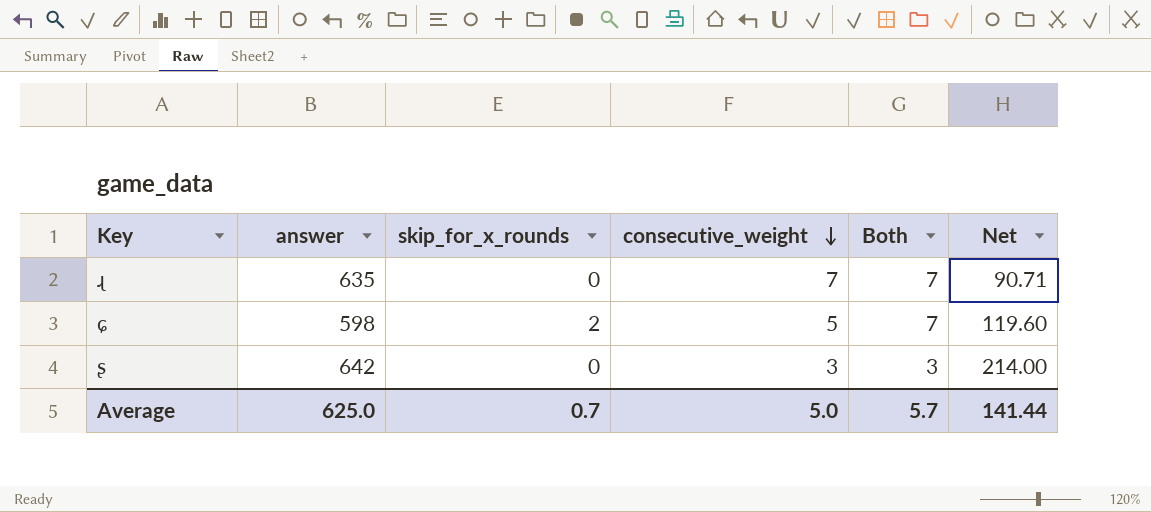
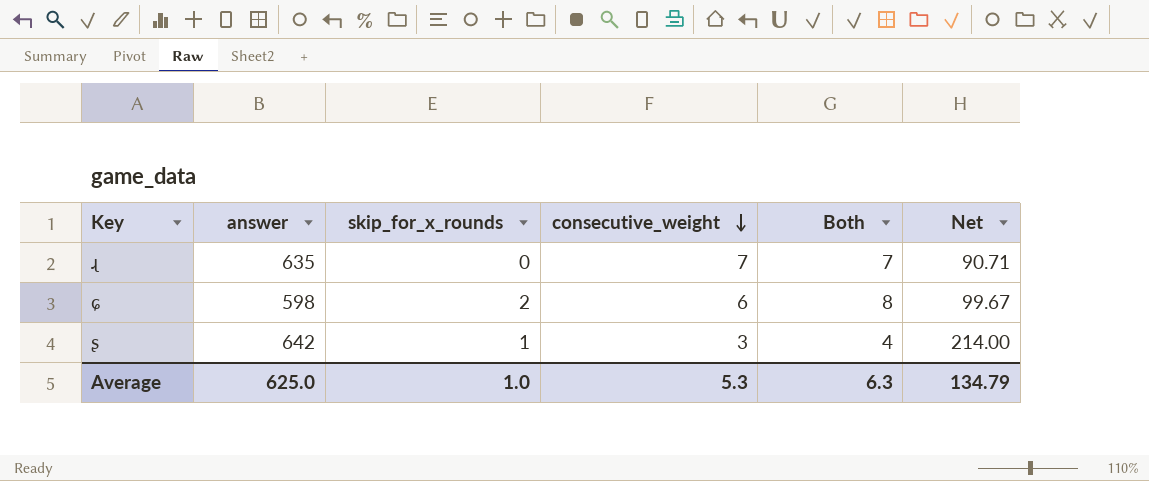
ɕ | consecutive_weight: 5 -> 6
ɕ | Both: 7 -> 8
ɕ | Net: 119.60 -> 99.67
ʂ | skip_for_x_rounds: 0 -> 1
ʂ | Both: 3 -> 4
Average | skip_for_x_rounds: 0.7 -> 1.0
Average | consecutive_weight: 5.0 -> 5.3
Average | Both: 5.7 -> 6.3
Average | Net: 141.44 -> 134.79

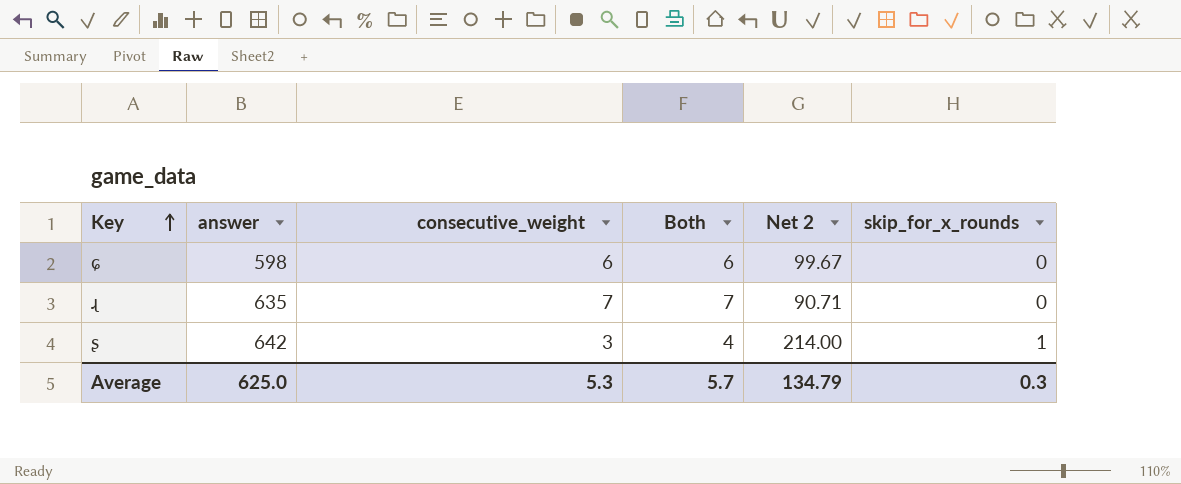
row order: consecutive_weight descending -> Key ascending
column name: Net -> Net 2
column skip_for_x_rounds | position: 3 -> 6
ɕ | Both: 8 -> 6
ɕ | skip_for_x_rounds: 2 -> 0
Average | Both: 6.3 -> 5.7
Average | skip_for_x_rounds: 1.0 -> 0.3

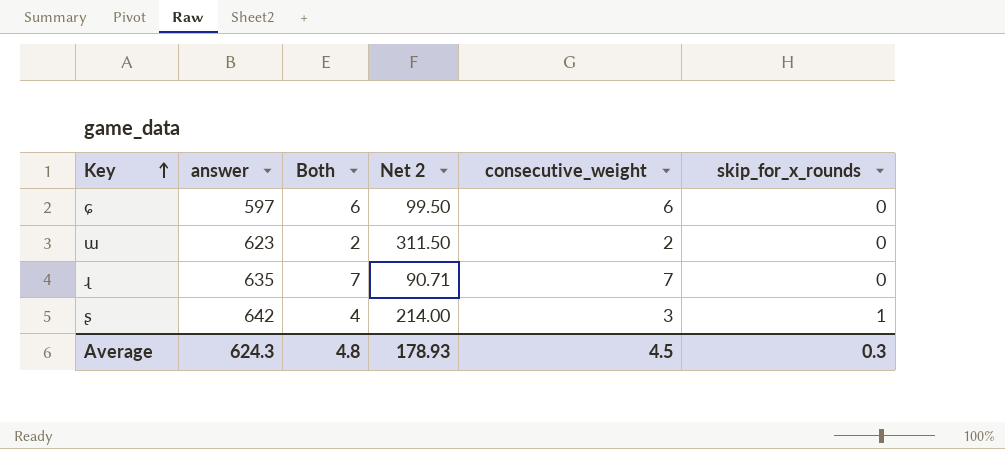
column consecutive_weight | position: 3 -> 5
ɕ | answer: 598 -> 597
ɕ | Net 2: 99.67 -> 99.50
row ɯ: none -> 623 | 2 | 311.50 | 2 | 0
Average | answer: 625.0 -> 624.3
Average | Both: 5.7 -> 4.8
Average | Net 2: 134.79 -> 178.93
Average | consecutive_weight: 5.3 -> 4.5

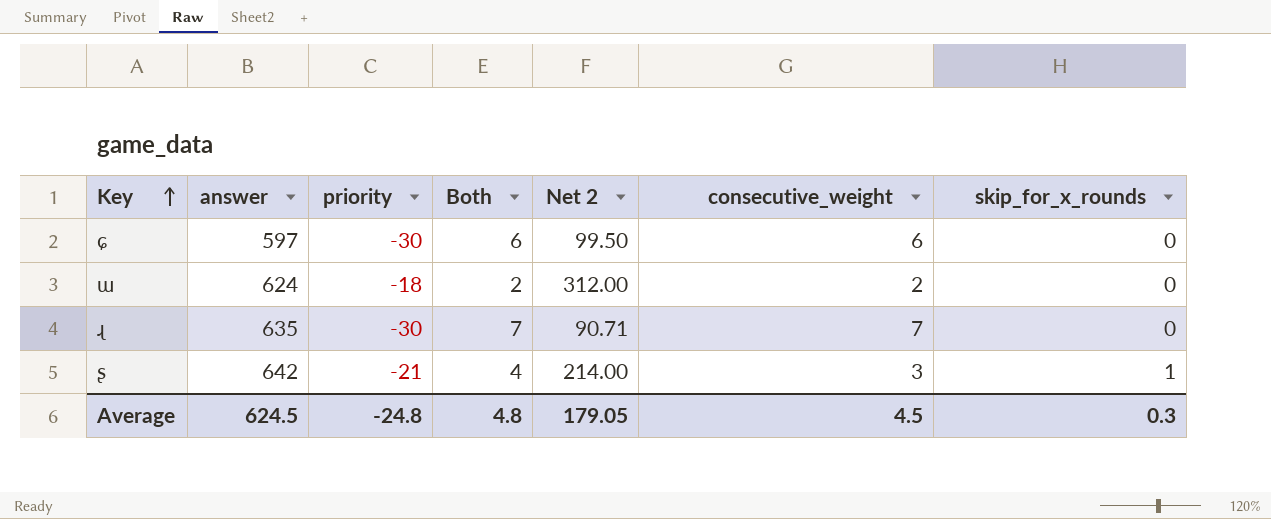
column priority | position: none -> 3
ɯ | answer: 623 -> 624
ɯ | Net 2: 311.50 -> 312.00
Average | answer: 624.3 -> 624.5
Average | Net 2: 178.93 -> 179.05

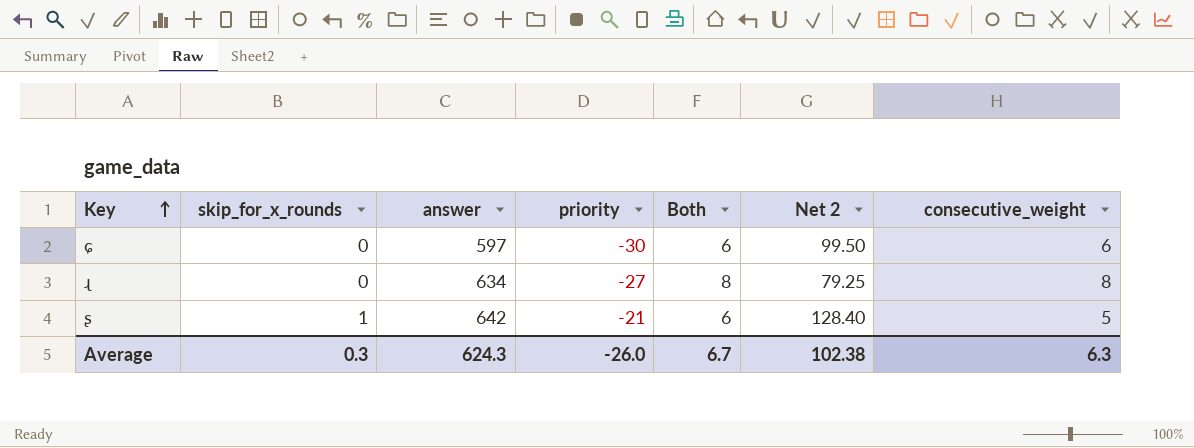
column skip_for_x_rounds | position: 7 -> 2
row ɯ: 624 | -18 | 2 | 312.00 | 2 | 0 -> none
ɻ | answer: 635 -> 634
ɻ | priority: -30 -> -27
ɻ | Both: 7 -> 8
ɻ | Net 2: 90.71 -> 79.25
ɻ | consecutive_weight: 7 -> 8
ʂ | Both: 4 -> 6
ʂ | Net 2: 214.00 -> 128.40
ʂ | consecutive_weight: 3 -> 5
Average | answer: 624.5 -> 624.3
Average | priority: -24.8 -> -26.0
Average | Both: 4.8 -> 6.7
Average | Net 2: 179.05 -> 102.38
Average | consecutive_weight: 4.5 -> 6.3

